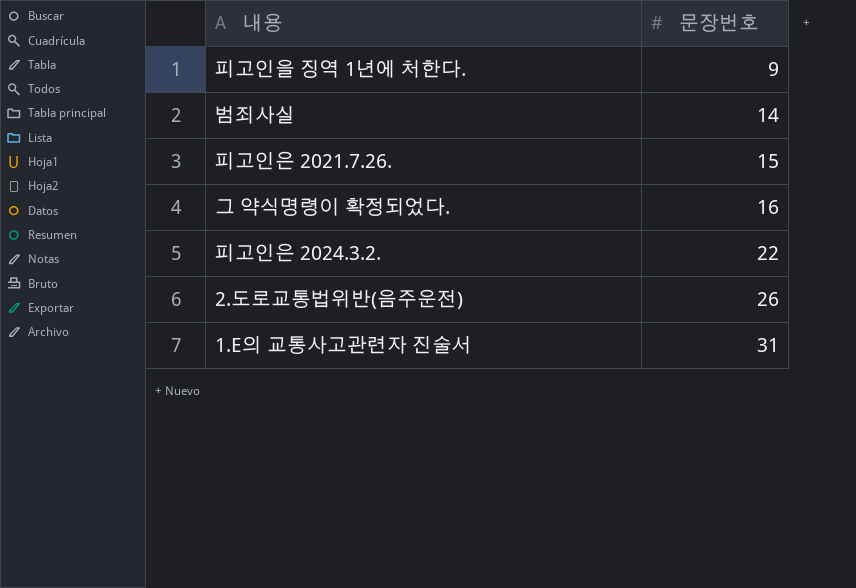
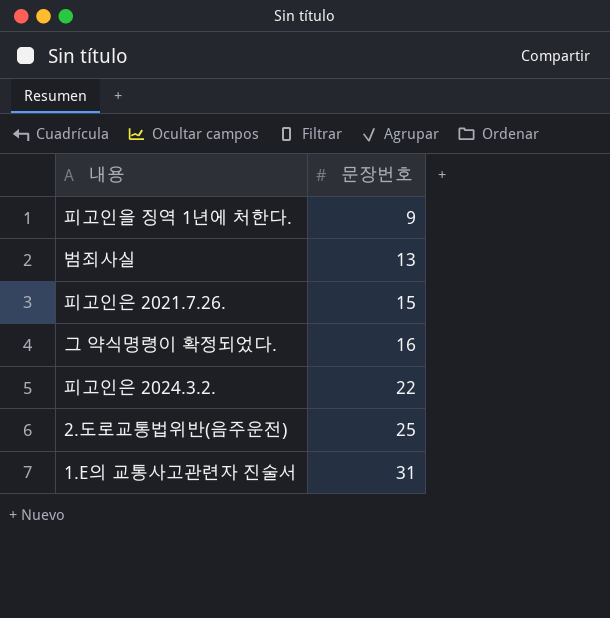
범죄사실 | 문장번호: 14 -> 13
2.도로교통법위반(음주운전) | 문장번호: 26 -> 25

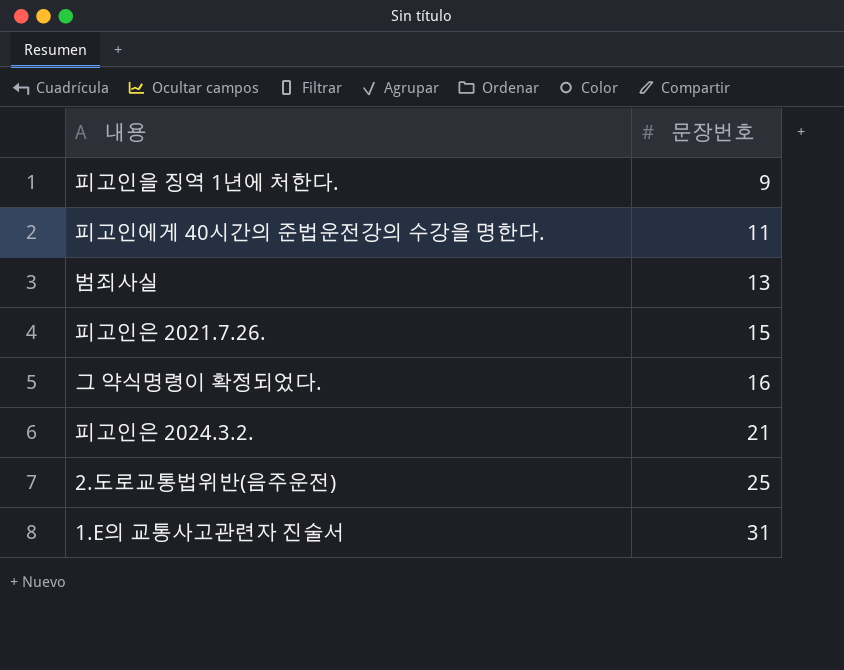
row 피고인에게 40시간의 준법운전강의 수강을 명한다.: none -> 11
피고인은 2024.3.2. | 문장번호: 22 -> 21

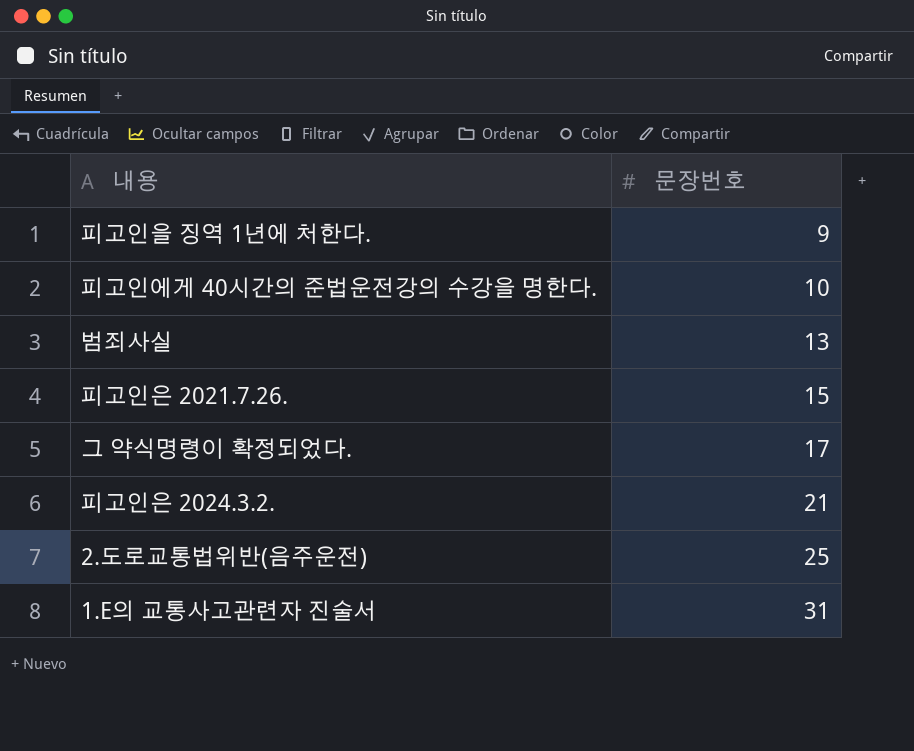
피고인에게 40시간의 준법운전강의 수강을 명한다. | 문장번호: 11 -> 10
그 약식명령이 확정되었다. | 문장번호: 16 -> 17

